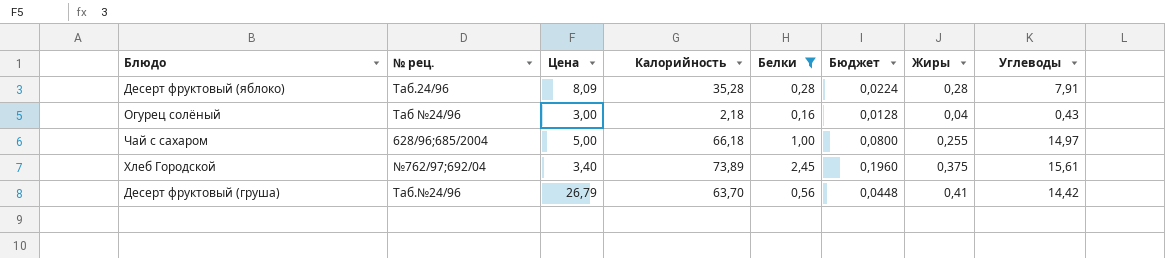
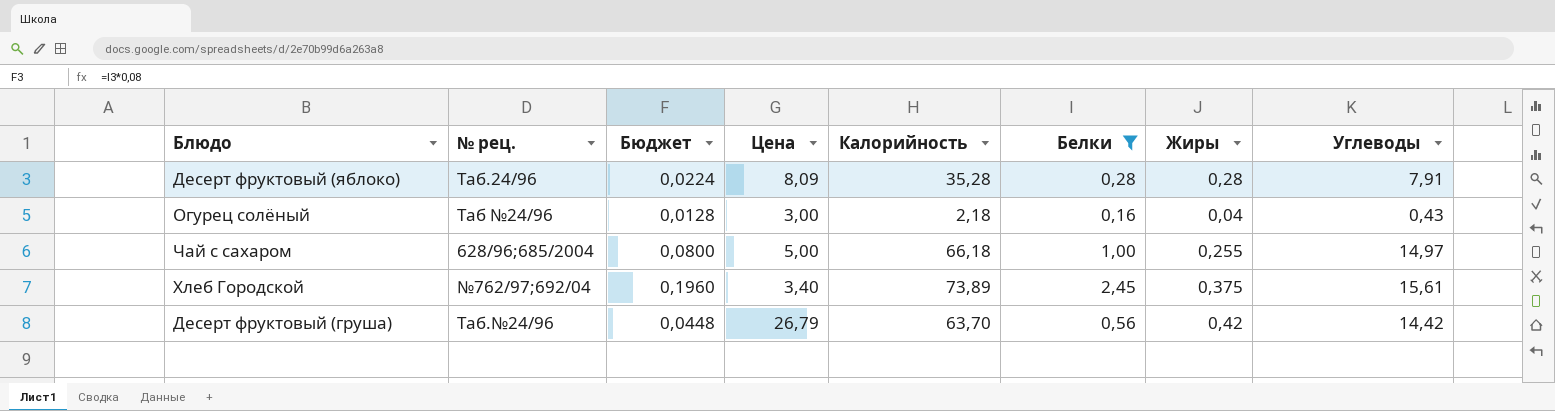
column Бюджет | position: 6 -> 3
Десерт фруктовый (груша) | Жиры: 0,41 -> 0,42

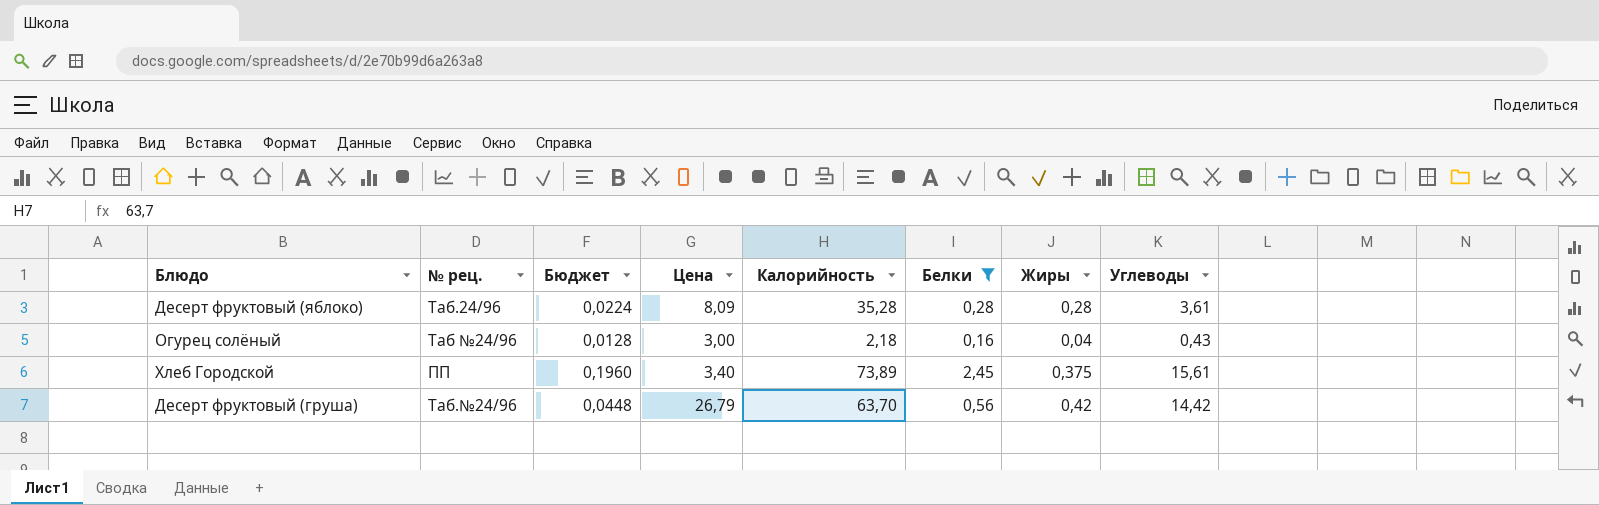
row Чай с сахаром: 628/96;685/2004 | 0,0800 | 5,00 | 66,18 | 1,00 | 0,255 | 14,97 -> none
Десерт фруктовый (яблоко) | Углеводы: 7,91 -> 3,61
Хлеб Городской | № рец.: №762/97;692/04 -> ПП

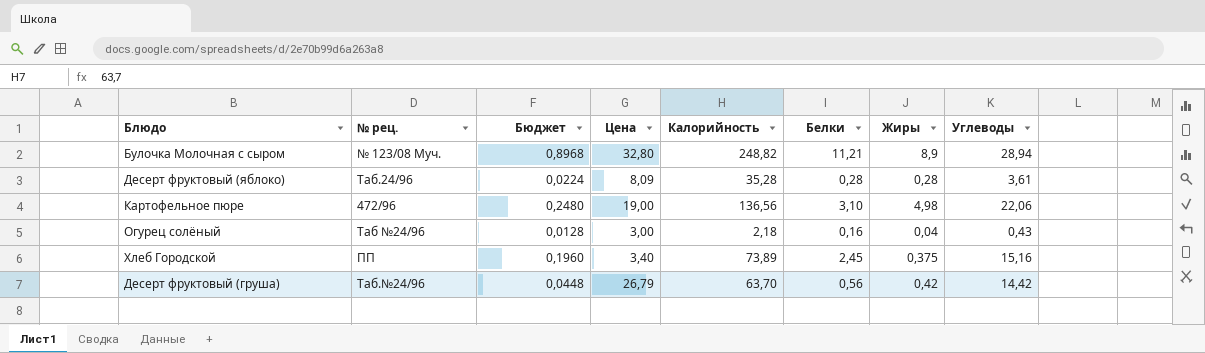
filter: Белки <= 2,45 -> none
Хлеб Городской | Углеводы: 15,61 -> 15,16

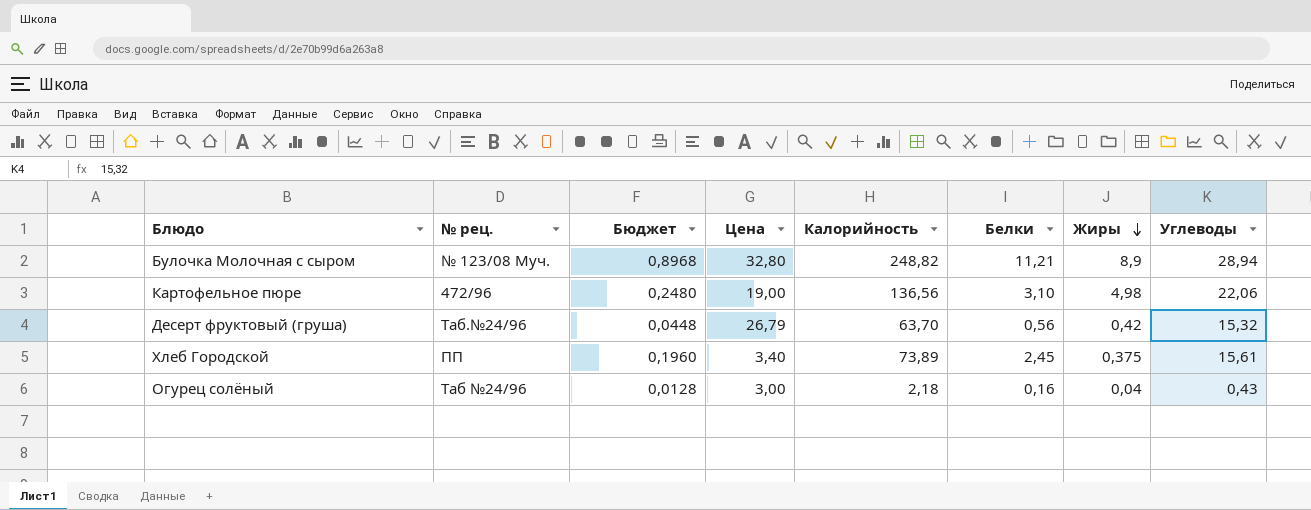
row order: none -> Жиры descending
row Десерт фруктовый (яблоко): Таб.24/96 | 0,0224 | 8,09 | 35,28 | 0,28 | 0,28 | 3,61 -> none
Десерт фруктовый (груша) | Углеводы: 14,42 -> 15,32
Хлеб Городской | Углеводы: 15,16 -> 15,61

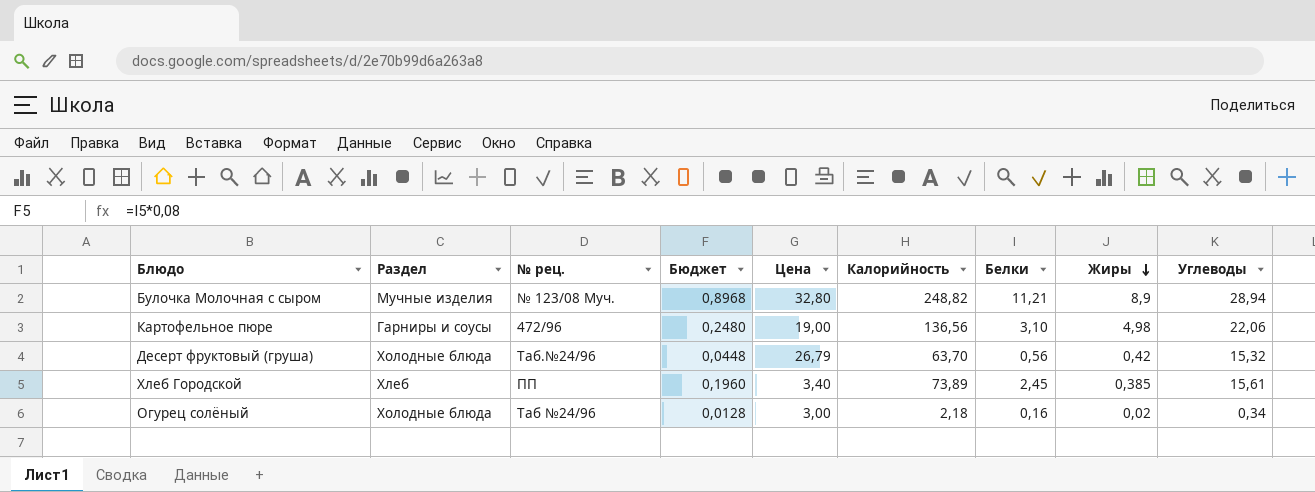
column Раздел | position: none -> 2
Хлеб Городской | Жиры: 0,375 -> 0,385
Огурец солёный | Жиры: 0,04 -> 0,02
Огурец солёный | Углеводы: 0,43 -> 0,34

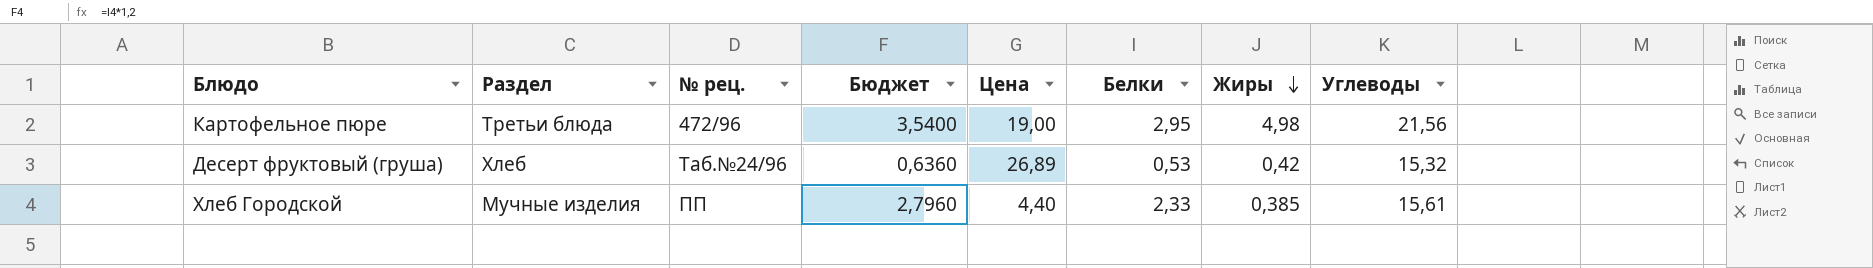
column Калорийность | position: 6 -> none
column Бюджет | formula: [Белки] * 0,08 -> [Белки] * 1,2
row Булочка Молочная с сыром: Мучные изделия | № 123/08 Муч. | 0,8968 | 32,80 | 248,82 | 11,21 | 8,9 | 28,94 -> none
row Огурец солёный: Холодные блюда | Таб №24/96 | 0,0128 | 3,00 | 2,18 | 0,16 | 0,02 | 0,34 -> none
Картофельное пюре | Раздел: Гарниры и соусы -> Третьи блюда
Картофельное пюре | Белки: 3,10 -> 2,95
Картофельное пюре | Углеводы: 22,06 -> 21,56
Десерт фруктовый (груша) | Раздел: Холодные блюда -> Хлеб
Десерт фруктовый (груша) | Цена: 26,79 -> 26,89
Десерт фруктовый (груша) | Белки: 0,56 -> 0,53
Хлеб Городской | Раздел: Хлеб -> Мучные изделия
Хлеб Городской | Цена: 3,40 -> 4,40
Хлеб Городской | Белки: 2,45 -> 2,33

